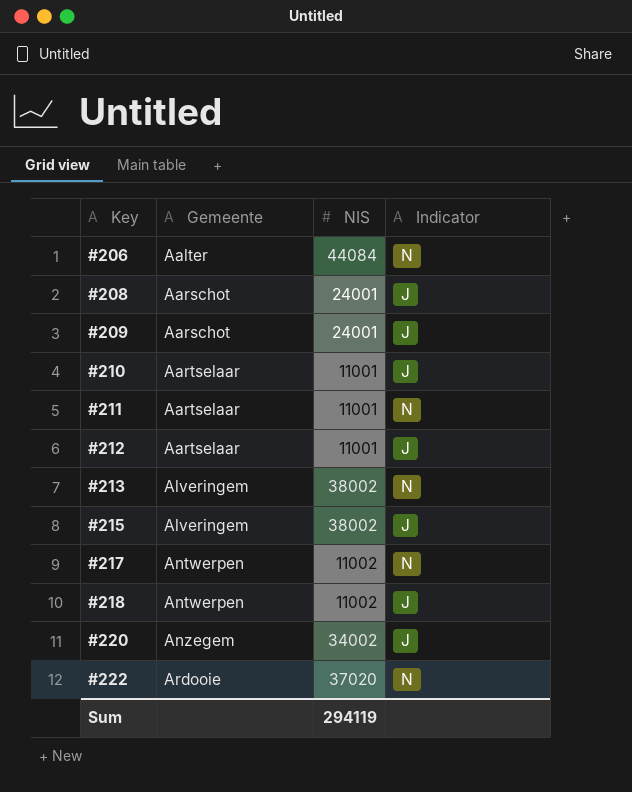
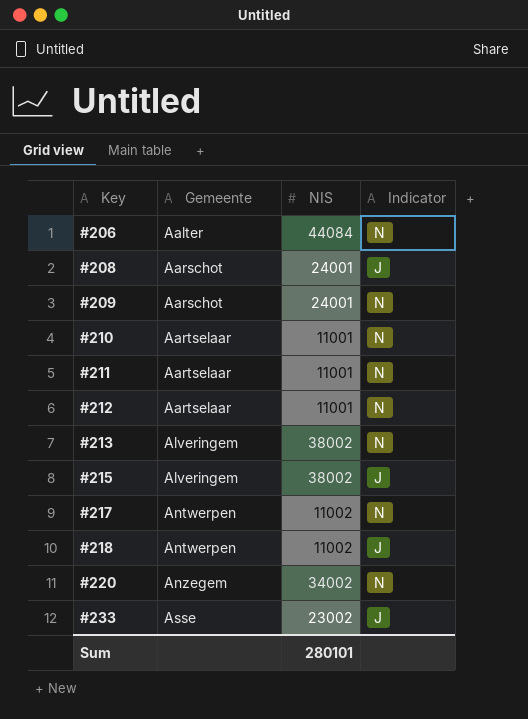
row #222: Ardooie | 37020 | N -> none
#209 | Indicator: J -> N
#210 | Indicator: J -> N
#212 | Indicator: J -> N
#220 | Indicator: J -> N
row #233: none -> Asse | 23002 | J
Sum | NIS: 294119 -> 280101

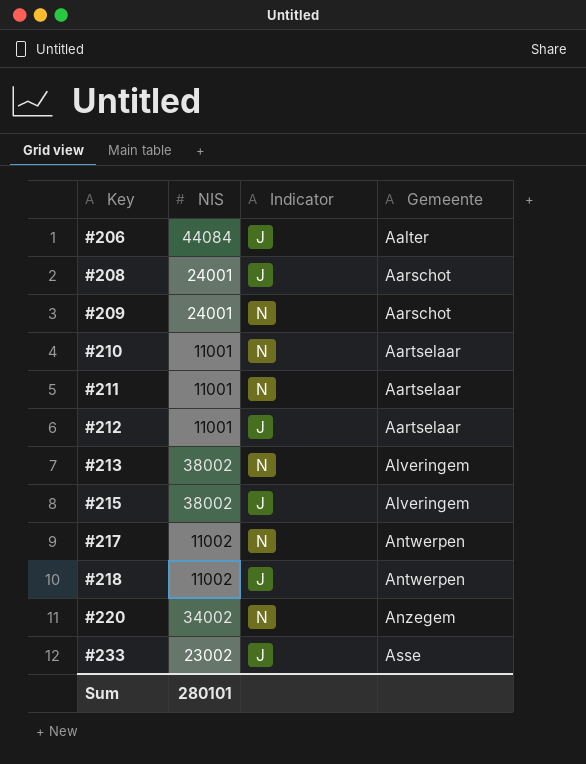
column Gemeente | position: 2 -> 4
#206 | Indicator: N -> J
#212 | Indicator: N -> J

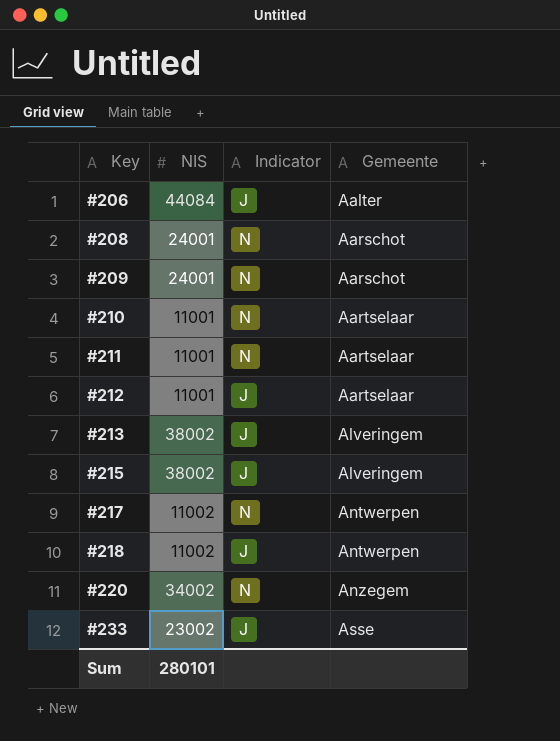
#208 | Indicator: J -> N
#213 | Indicator: N -> J

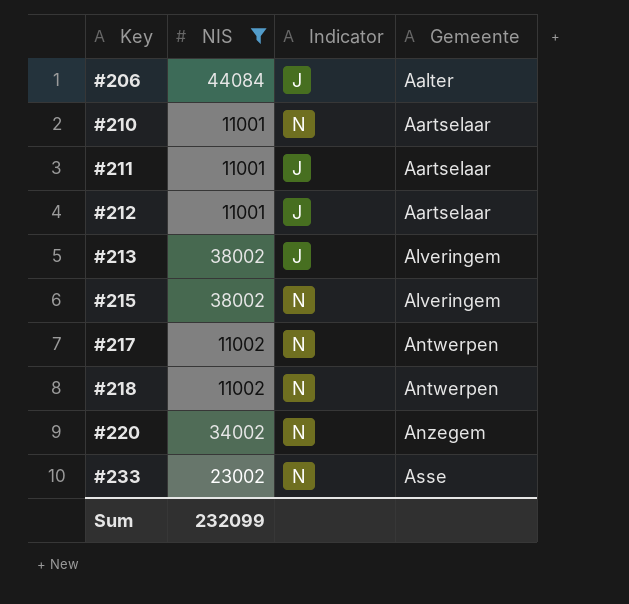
filter: none -> NIS != 24001
#211 | Indicator: N -> J
#215 | Indicator: J -> N
#218 | Indicator: J -> N
#233 | Indicator: J -> N
Sum | NIS: 280101 -> 232099

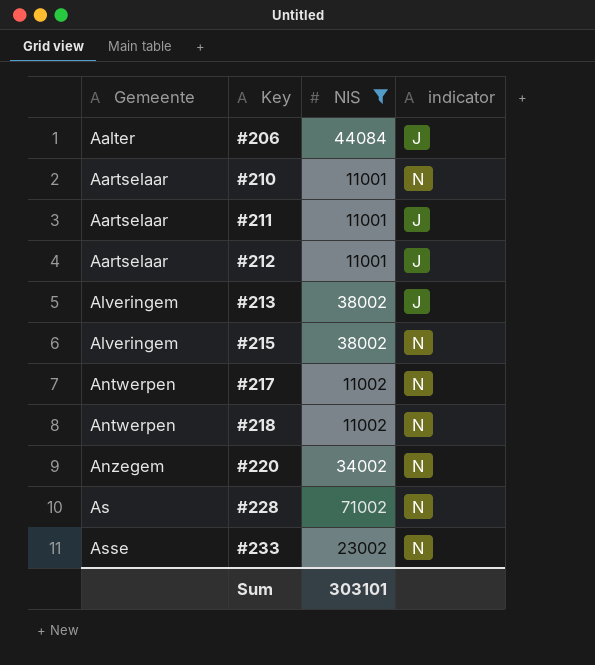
column Gemeente | position: 4 -> 1
column name: Indicator -> indicator
row #228: none -> As | 71002 | N
Sum | NIS: 232099 -> 303101

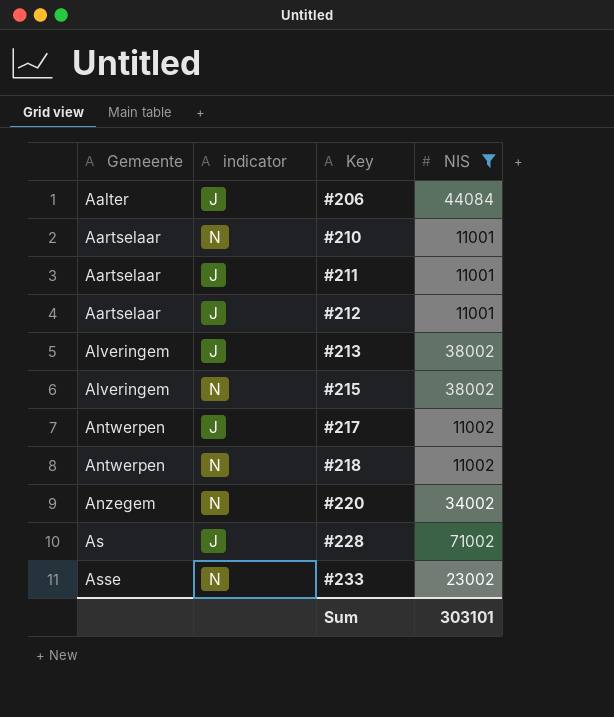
column indicator | position: 4 -> 2
#217 | indicator: N -> J
#228 | indicator: N -> J

